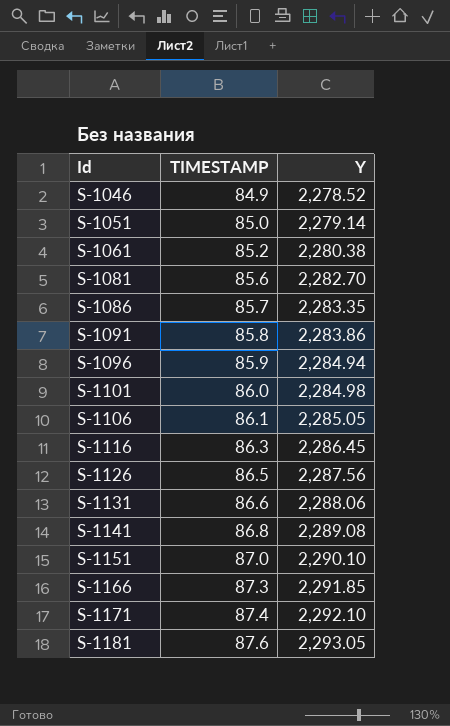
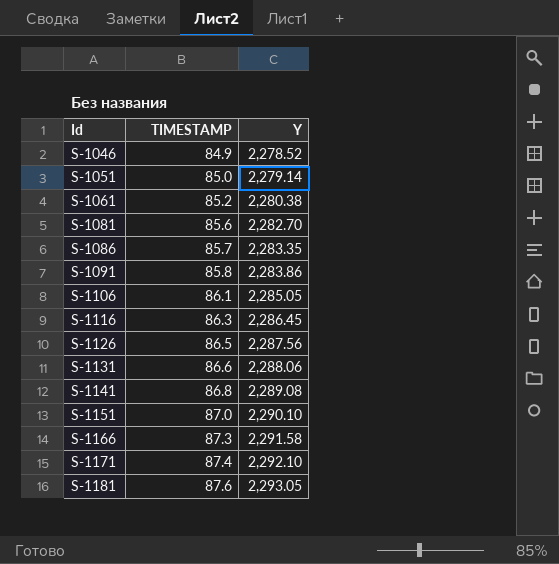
row S-1096: 85.9 | 2,284.94 -> none
row S-1101: 86.0 | 2,284.98 -> none
S-1166 | Y: 2,291.85 -> 2,291.58

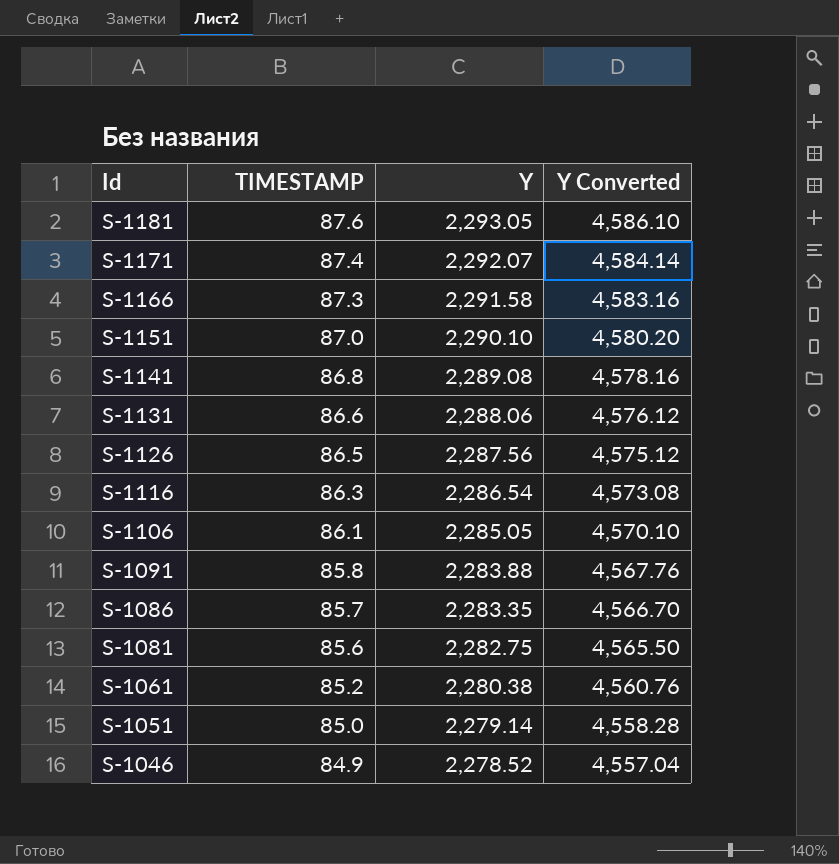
row order: Id ascending -> Id descending
column Y Converted | formula: none -> [Y] * 2
S-1171 | Y: 2,292.10 -> 2,292.07
S-1116 | Y: 2,286.45 -> 2,286.54
S-1091 | Y: 2,283.86 -> 2,283.88
S-1081 | Y: 2,282.70 -> 2,282.75

